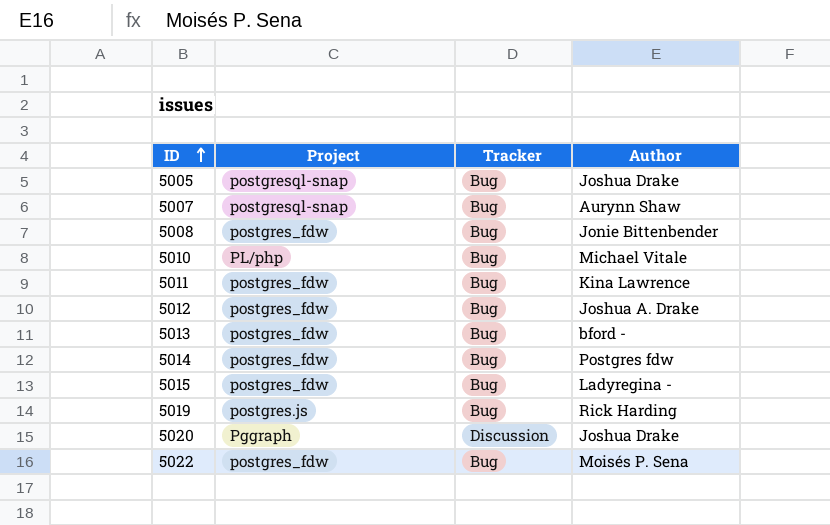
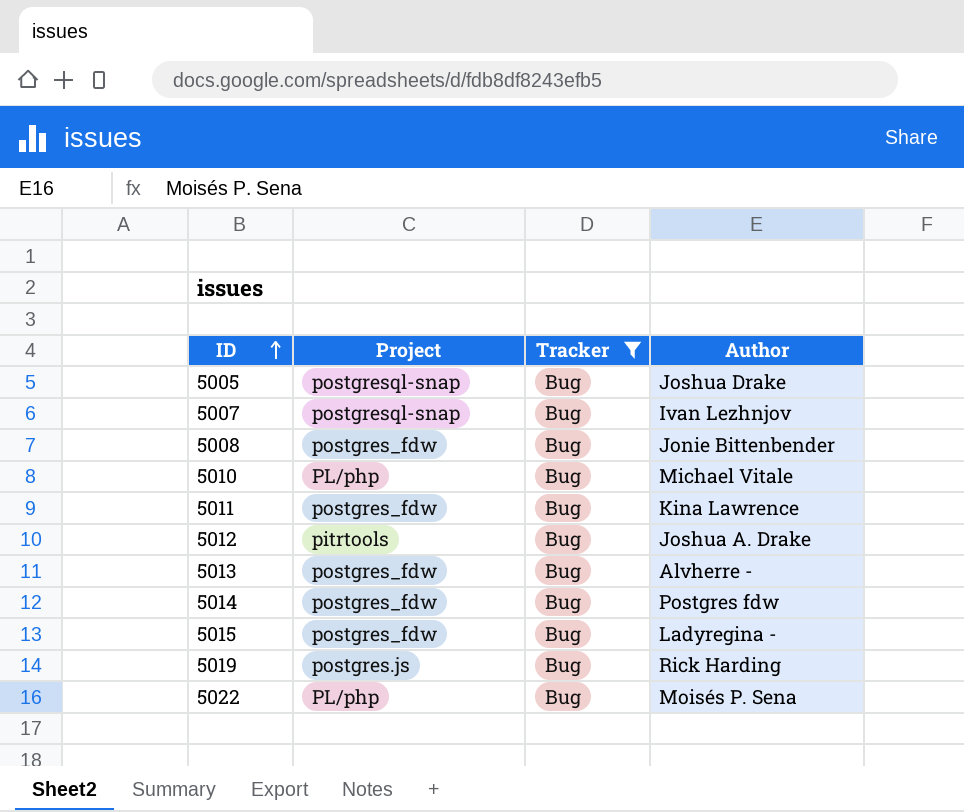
filter: none -> Tracker = Bug
5007 | Author: Aurynn Shaw -> Ivan Lezhnjov
5012 | Project: postgres_fdw -> pitrtools
5013 | Author: bford - -> Alvherre -
5022 | Project: postgres_fdw -> PL/php

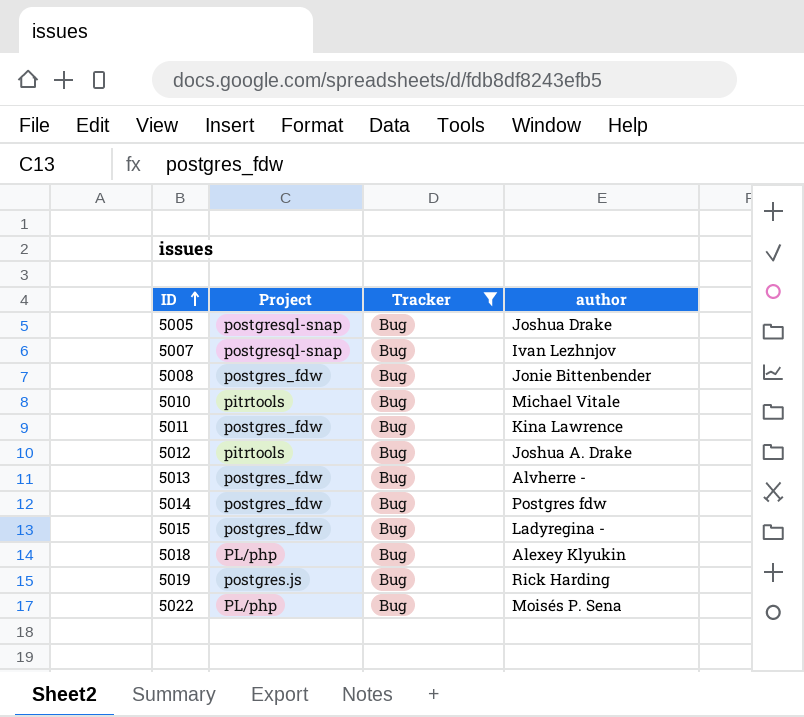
column name: Author -> author
5010 | Project: PL/php -> pitrtools
row 5018: none -> PL/php | Bug | Alexey Klyukin

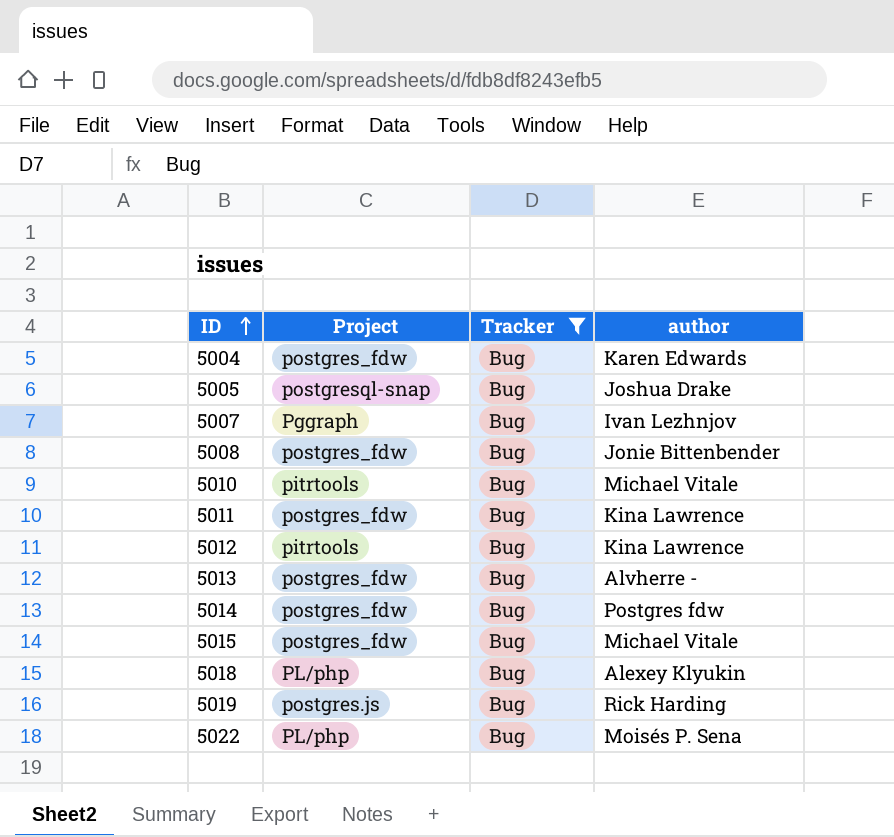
row 5004: none -> postgres_fdw | Bug | Karen Edwards
5007 | Project: postgresql-snap -> Pggraph
5012 | author: Joshua A. Drake -> Kina Lawrence
5015 | author: Ladyregina - -> Michael Vitale

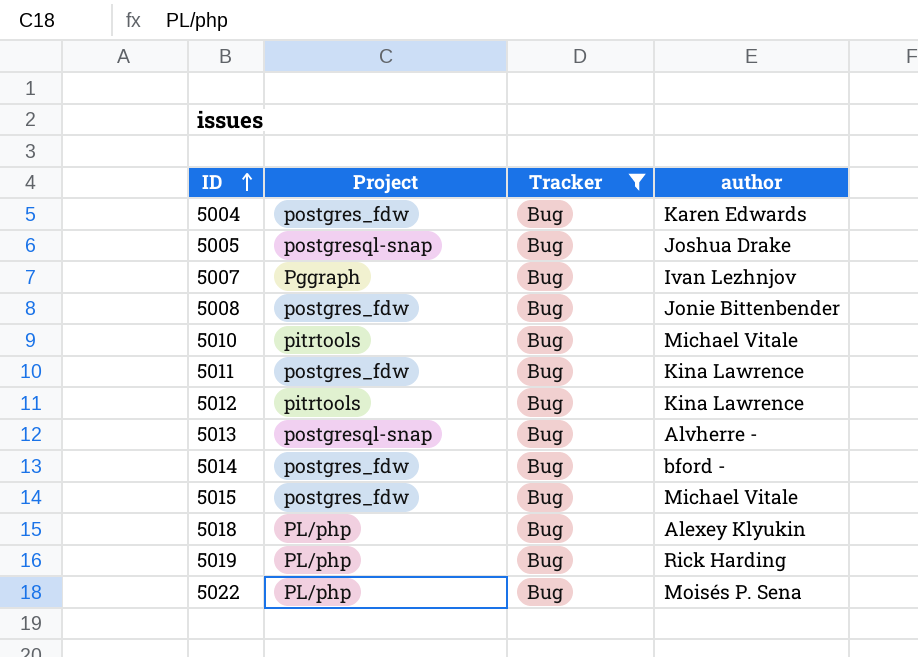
5013 | Project: postgres_fdw -> postgresql-snap
5014 | author: Postgres fdw -> bford -
5019 | Project: postgres.js -> PL/php

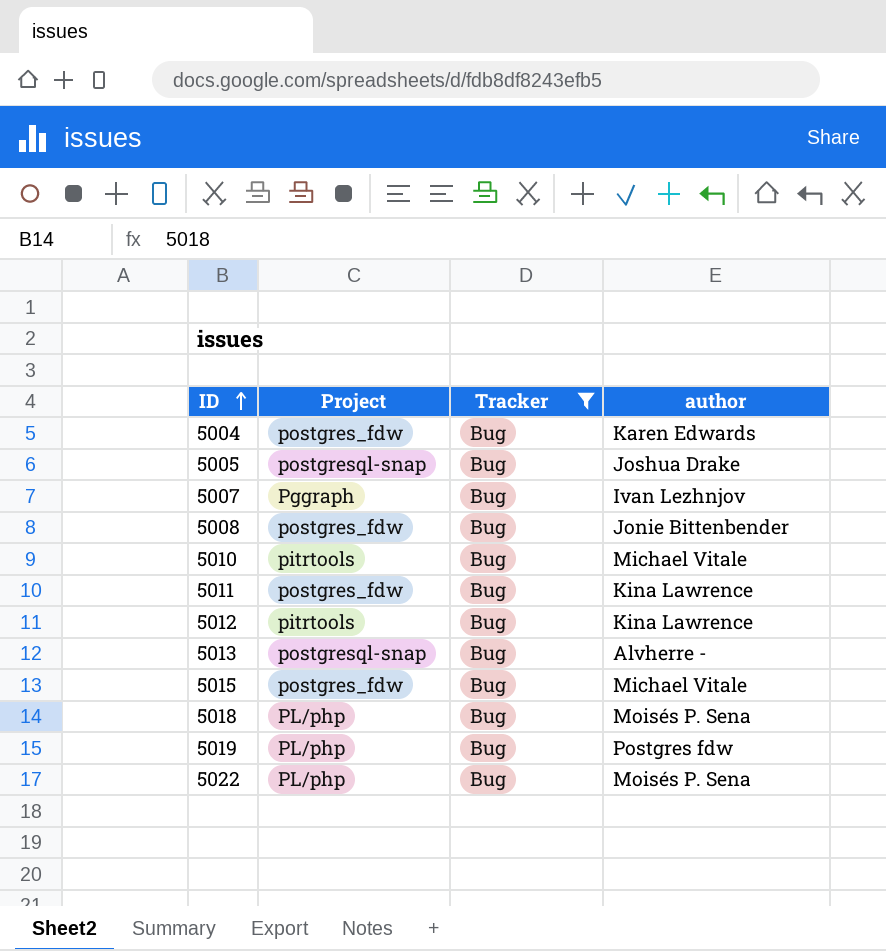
row 5014: postgres_fdw | Bug | bford - -> none
5018 | author: Alexey Klyukin -> Moisés P. Sena
5019 | author: Rick Harding -> Postgres fdw

